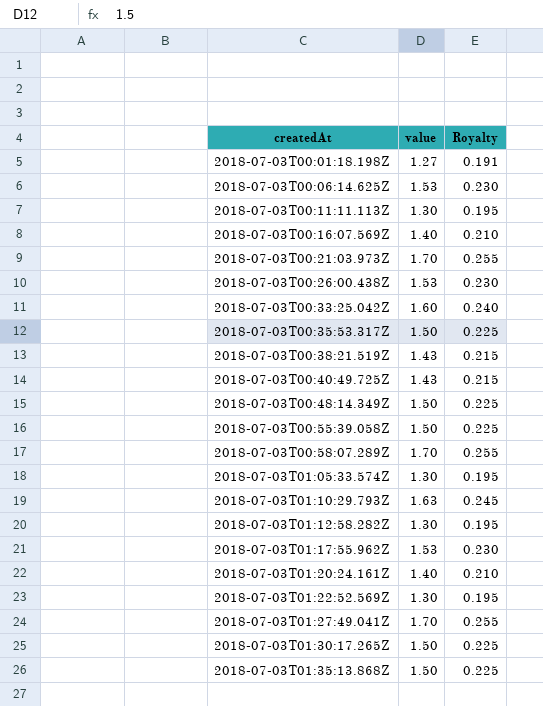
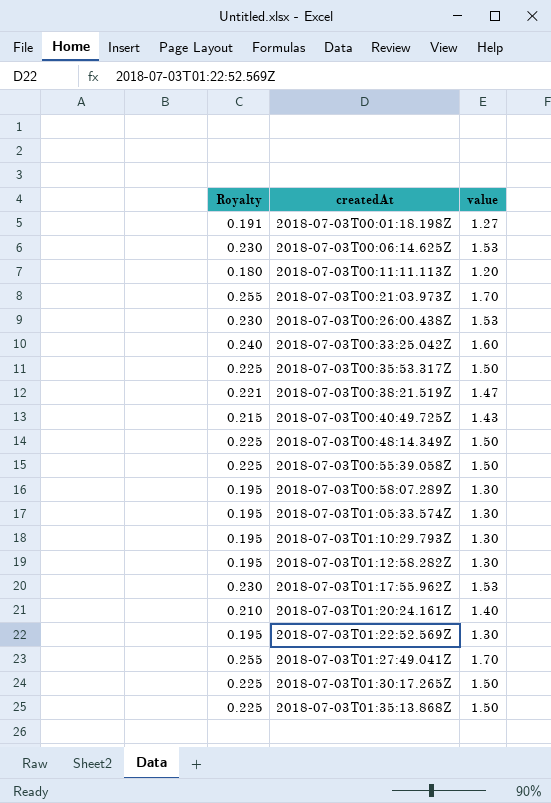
column Royalty | position: 3 -> 1
row 2018-07-03T00:16:07.569Z: 1.40 | 0.210 -> none
2018-07-03T00:11:11.113Z | Royalty: 0.195 -> 0.180
2018-07-03T00:11:11.113Z | value: 1.30 -> 1.20
2018-07-03T00:38:21.519Z | Royalty: 0.215 -> 0.221
2018-07-03T00:38:21.519Z | value: 1.43 -> 1.47
2018-07-03T00:58:07.289Z | Royalty: 0.255 -> 0.195
2018-07-03T00:58:07.289Z | value: 1.70 -> 1.30
2018-07-03T01:10:29.793Z | Royalty: 0.245 -> 0.195
2018-07-03T01:10:29.793Z | value: 1.63 -> 1.30

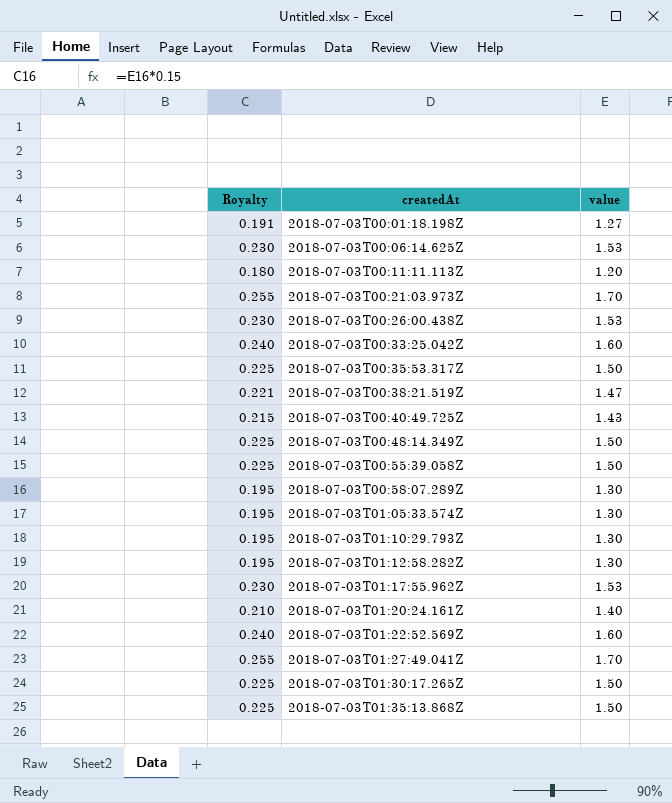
2018-07-03T01:22:52.569Z | Royalty: 0.195 -> 0.240
2018-07-03T01:22:52.569Z | value: 1.30 -> 1.60

